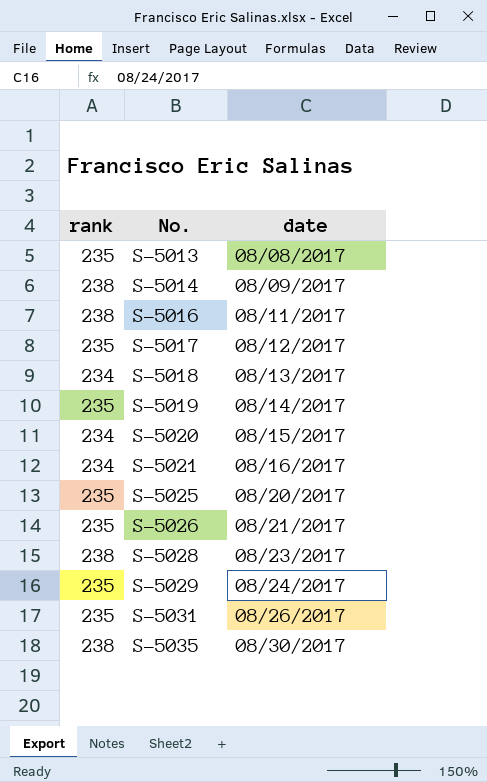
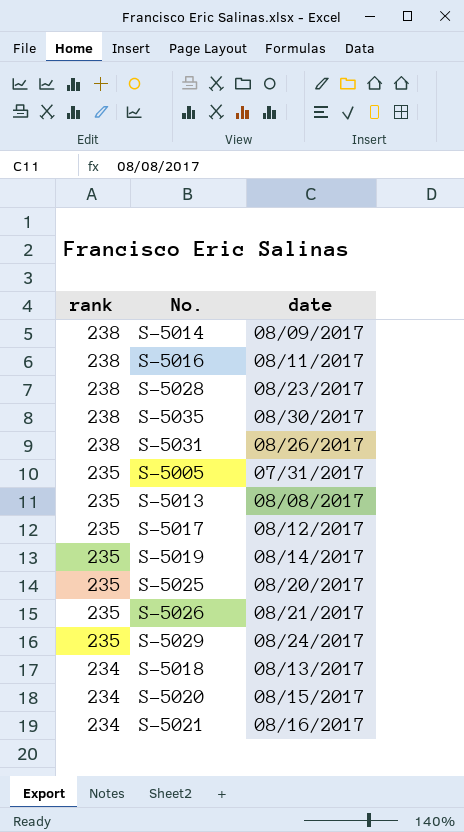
row order: No. ascending -> rank descending
S-5031 | rank: 235 -> 238
row S-5005: none -> 235 | 07/31/2017

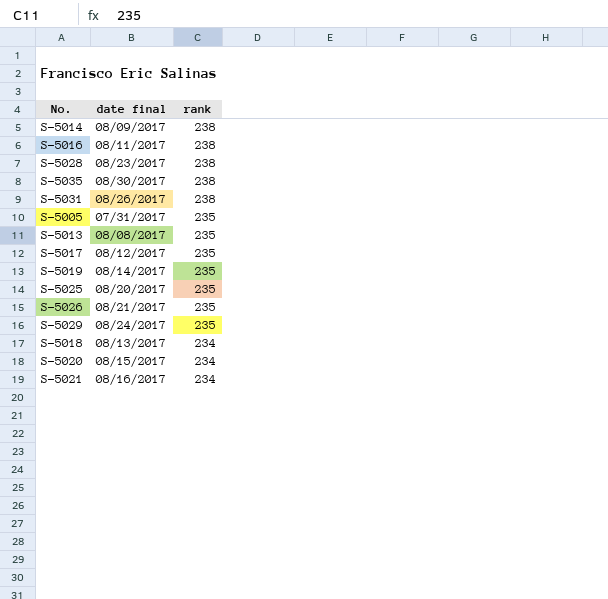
column name: date -> date final
column rank | position: 1 -> 3

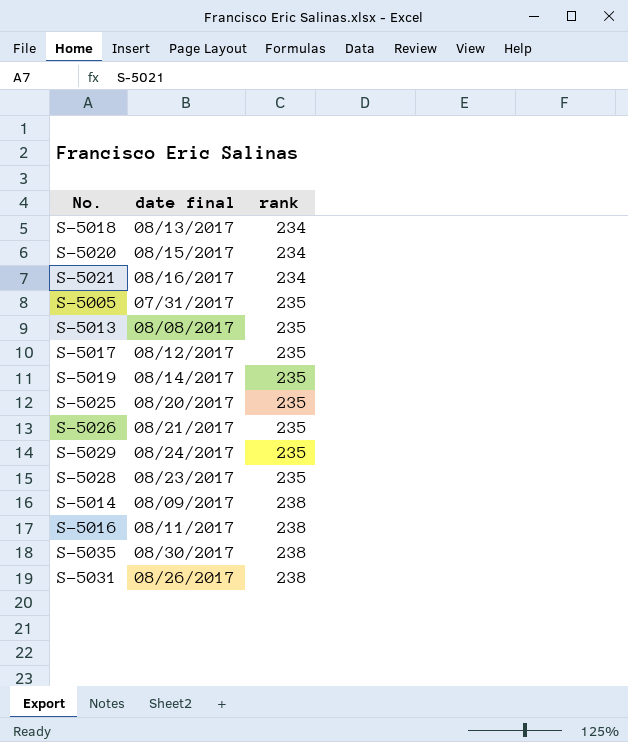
row order: rank descending -> rank ascending
S-5028 | rank: 238 -> 235

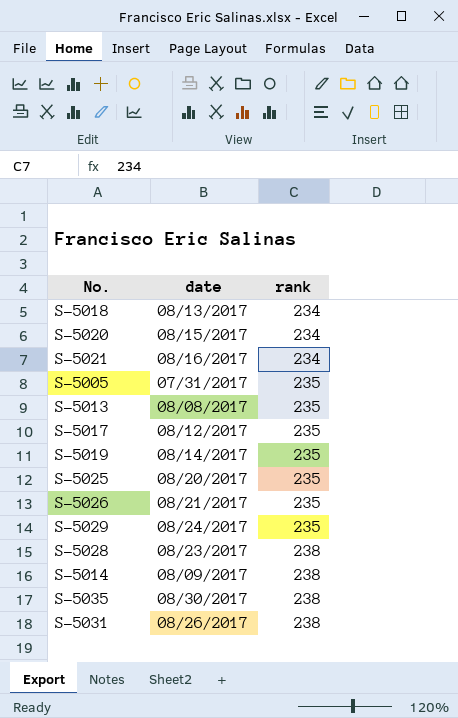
column name: date final -> date
row S-5016: 08/11/2017 | 238 -> none
S-5028 | rank: 235 -> 238

